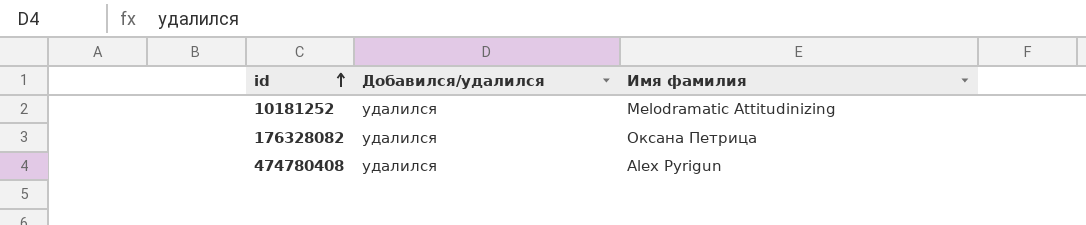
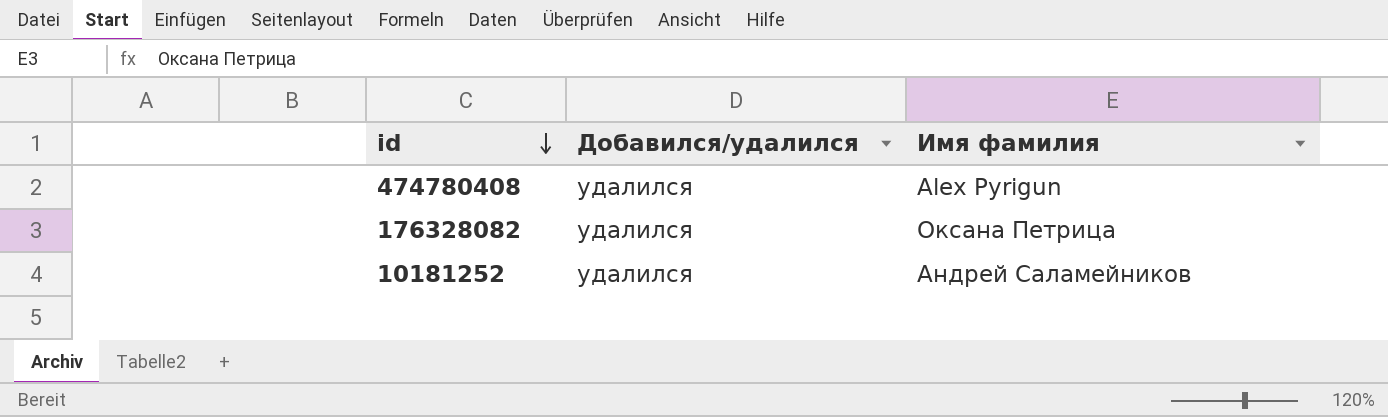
row order: id ascending -> id descending
10181252 | Имя фамилия: Melodramatic Attitudinizing -> Андрей Саламейников

